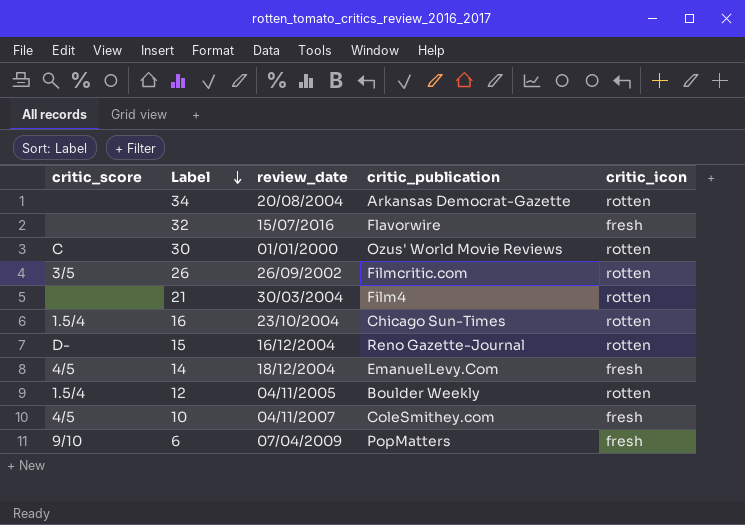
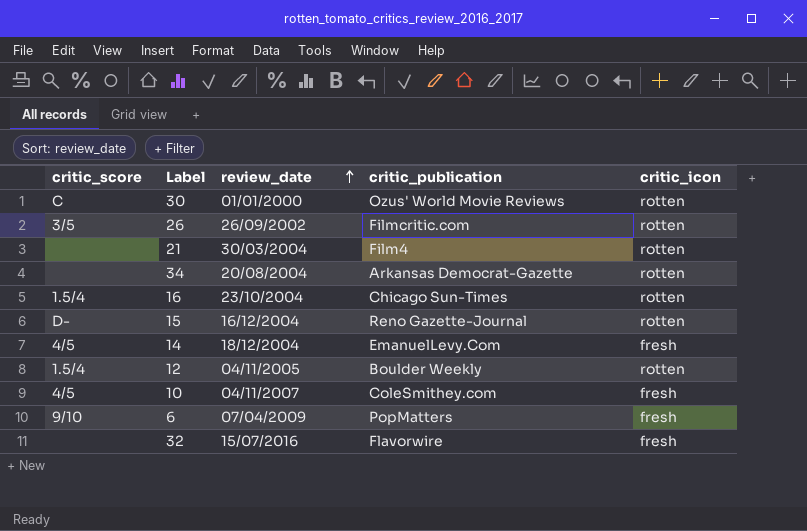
row order: Label descending -> review_date ascending

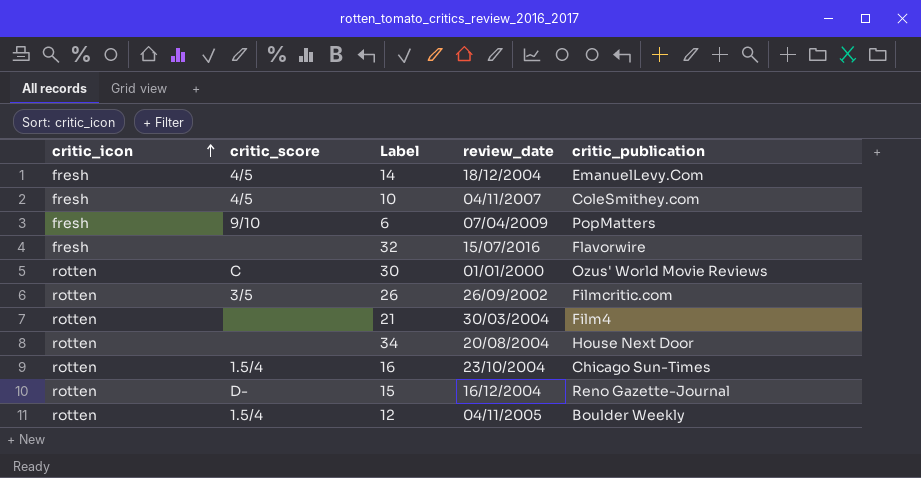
row order: review_date ascending -> critic_icon ascending
column critic_icon | position: 5 -> 1
34 | critic_publication: Arkansas Democrat-Gazette -> House Next Door

